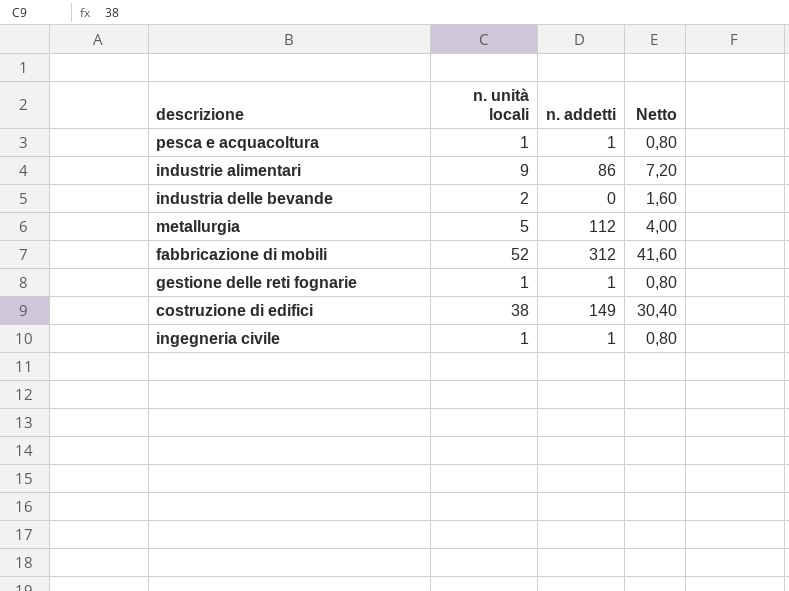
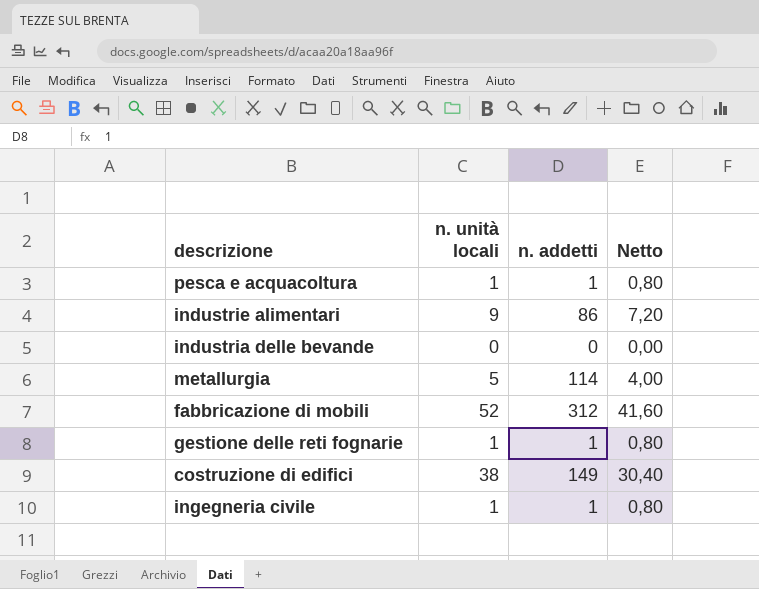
industria delle bevande | n. unità locali: 2 -> 0
industria delle bevande | Netto: 1,60 -> 0,00
metallurgia | n. addetti: 112 -> 114

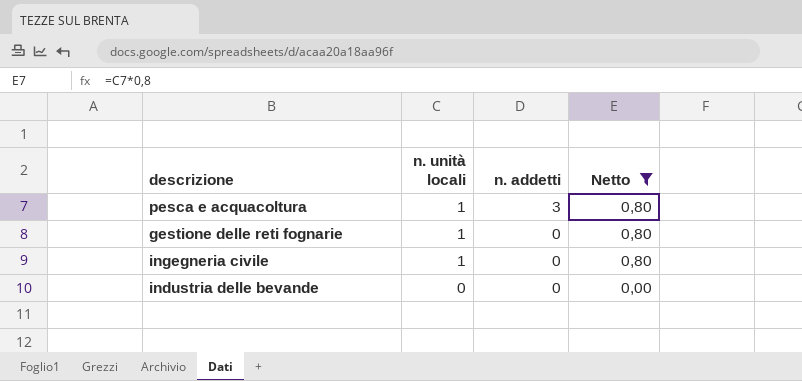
filter: none -> Netto <= 0,80
row order: none -> n. unità locali descending
pesca e acquacoltura | n. addetti: 1 -> 3
gestione delle reti fognarie | n. addetti: 1 -> 0
ingegneria civile | n. addetti: 1 -> 0

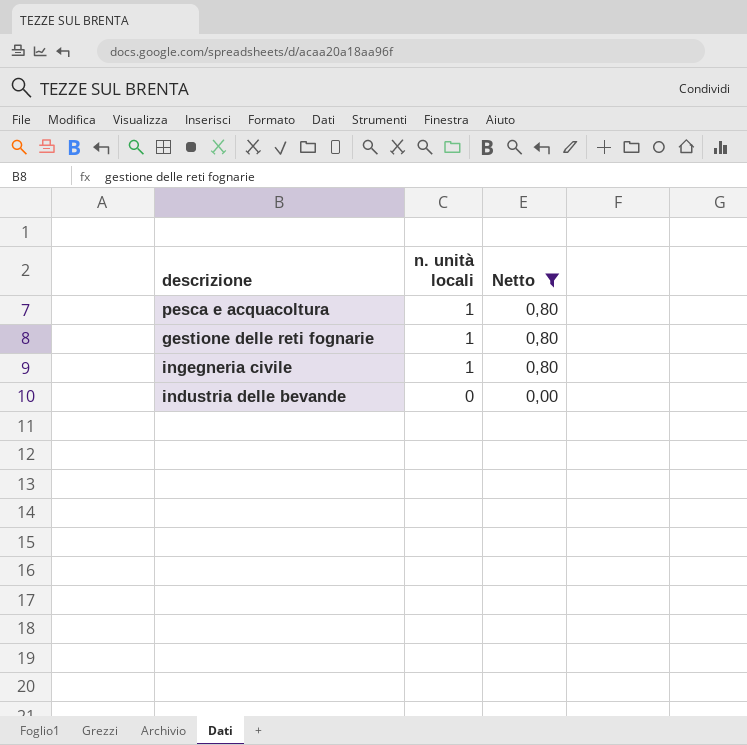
column n. addetti | position: 3 -> none

